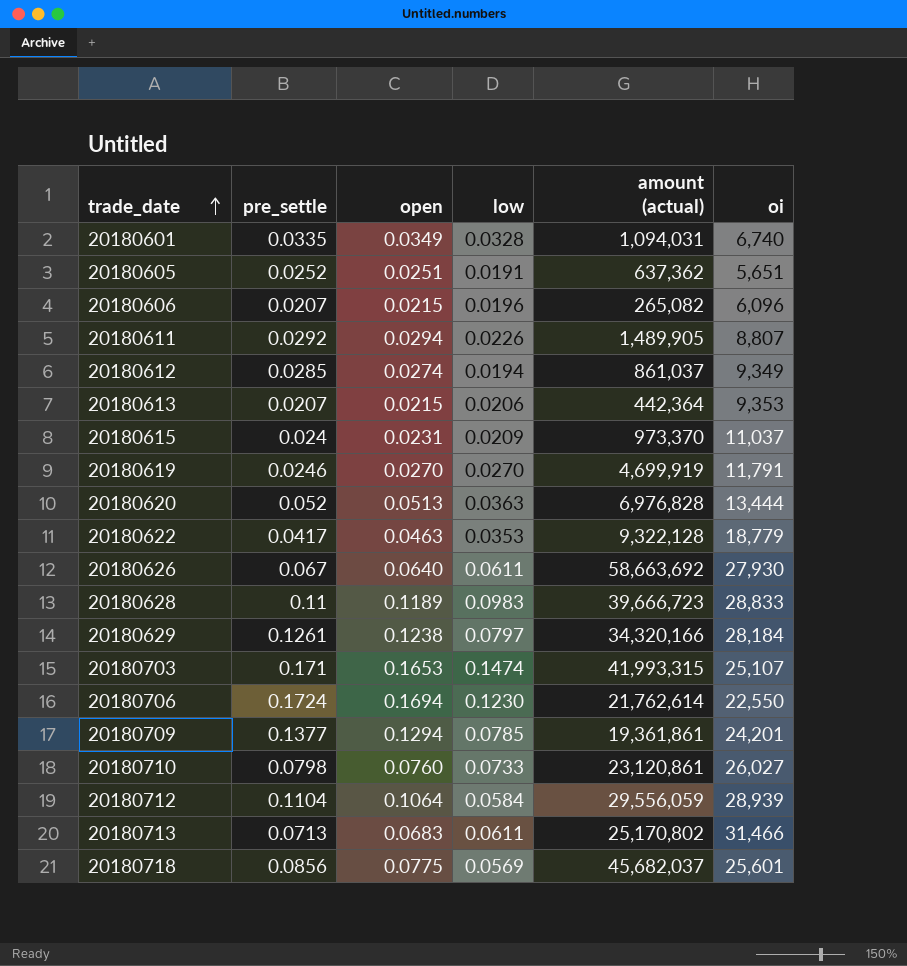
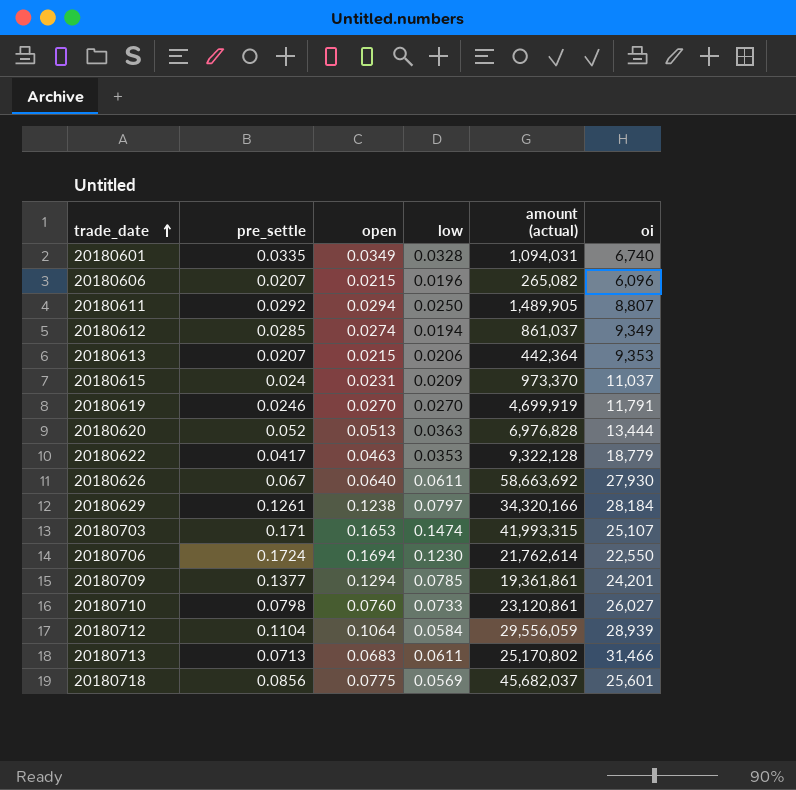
row 20180605: 0.0252 | 0.0251 | 0.0191 | 637,362 | 5,651 -> none
row 20180628: 0.11 | 0.1189 | 0.0983 | 39,666,723 | 28,833 -> none
20180611 | low: 0.0226 -> 0.0250

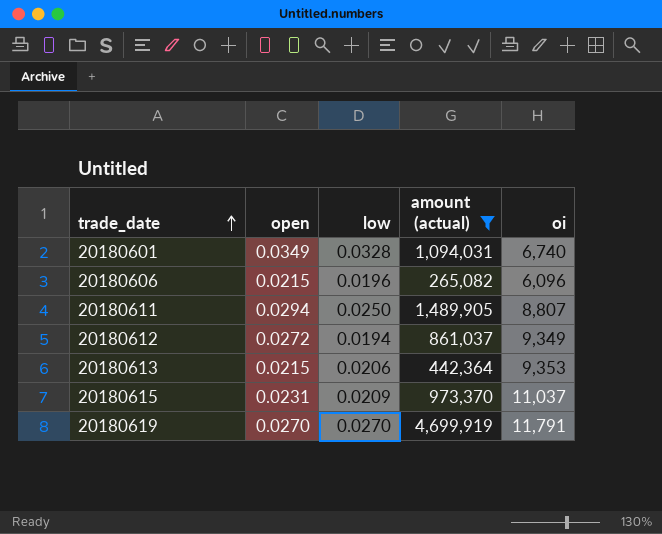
filter: none -> amount (actual) <= 4,699,919
column pre_settle | position: 2 -> none
20180612 | open: 0.0274 -> 0.0272

